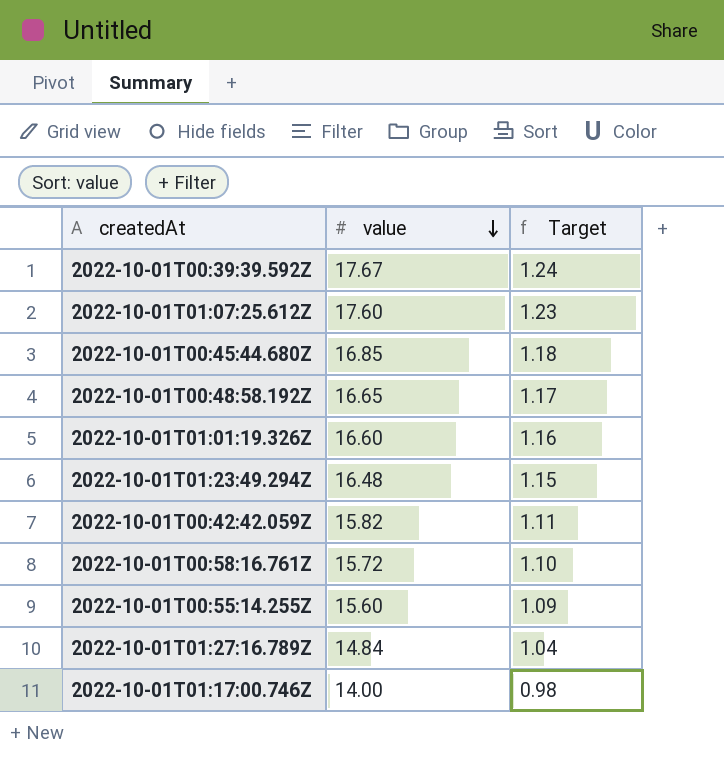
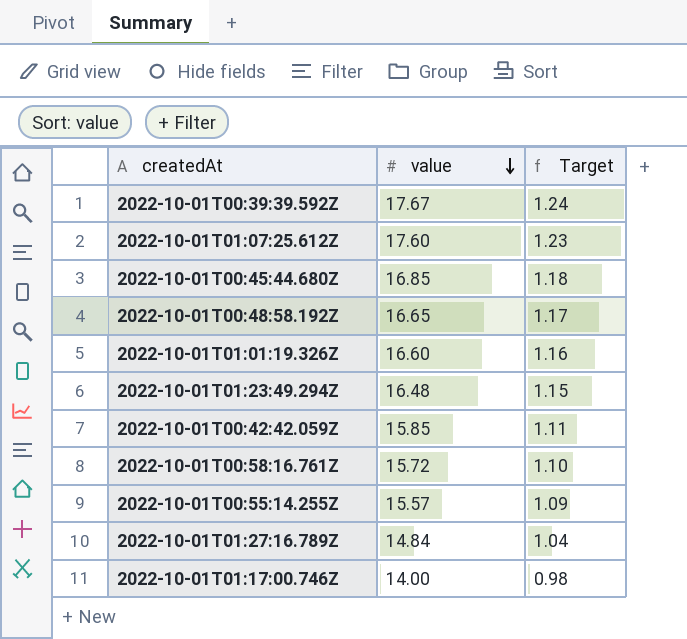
2022-10-01T00:42:42.059Z | value: 15.82 -> 15.85
2022-10-01T00:55:14.255Z | value: 15.60 -> 15.57

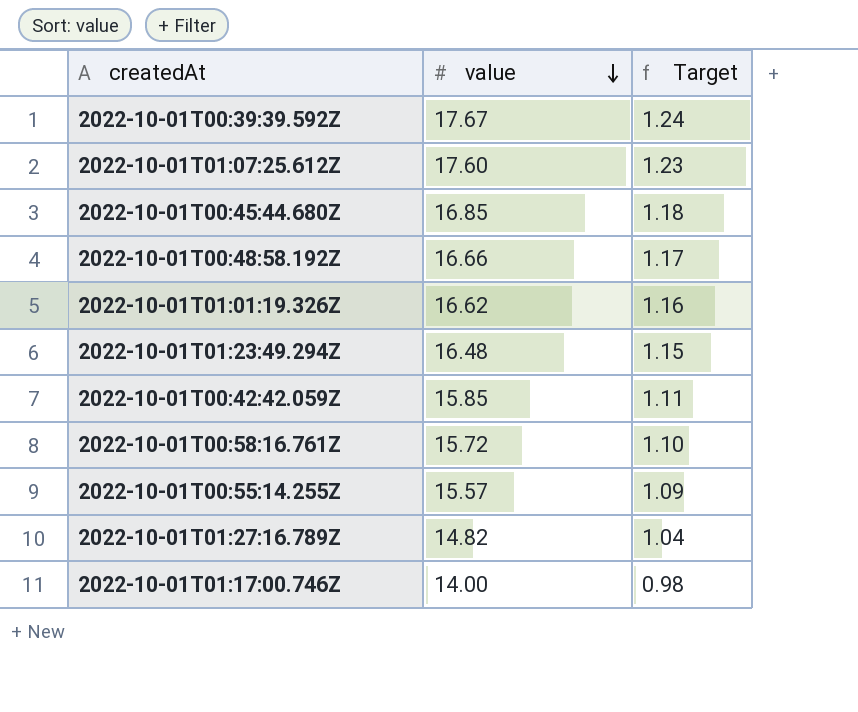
2022-10-01T00:48:58.192Z | value: 16.65 -> 16.66
2022-10-01T01:01:19.326Z | value: 16.60 -> 16.62
2022-10-01T01:27:16.789Z | value: 14.84 -> 14.82

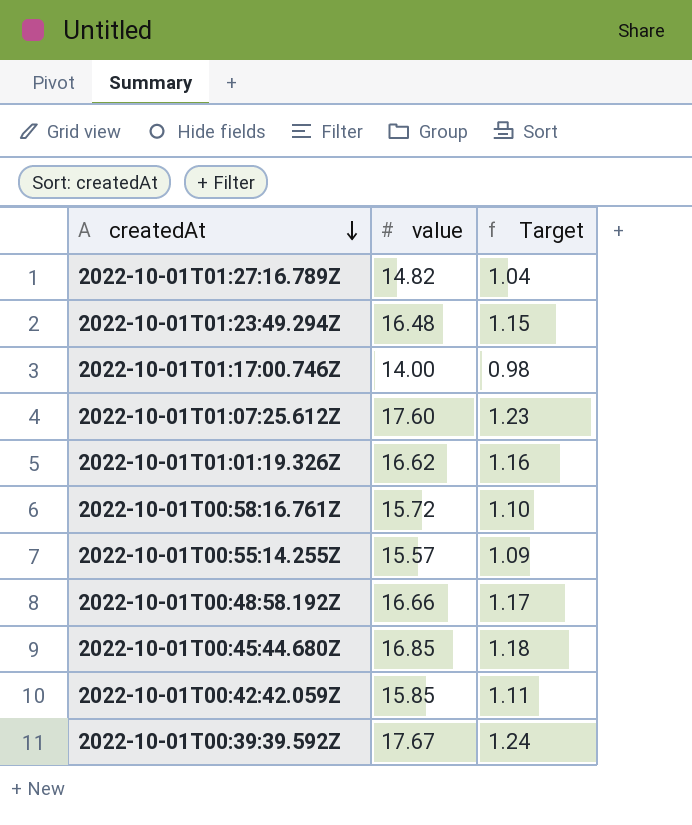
row order: value descending -> createdAt descending

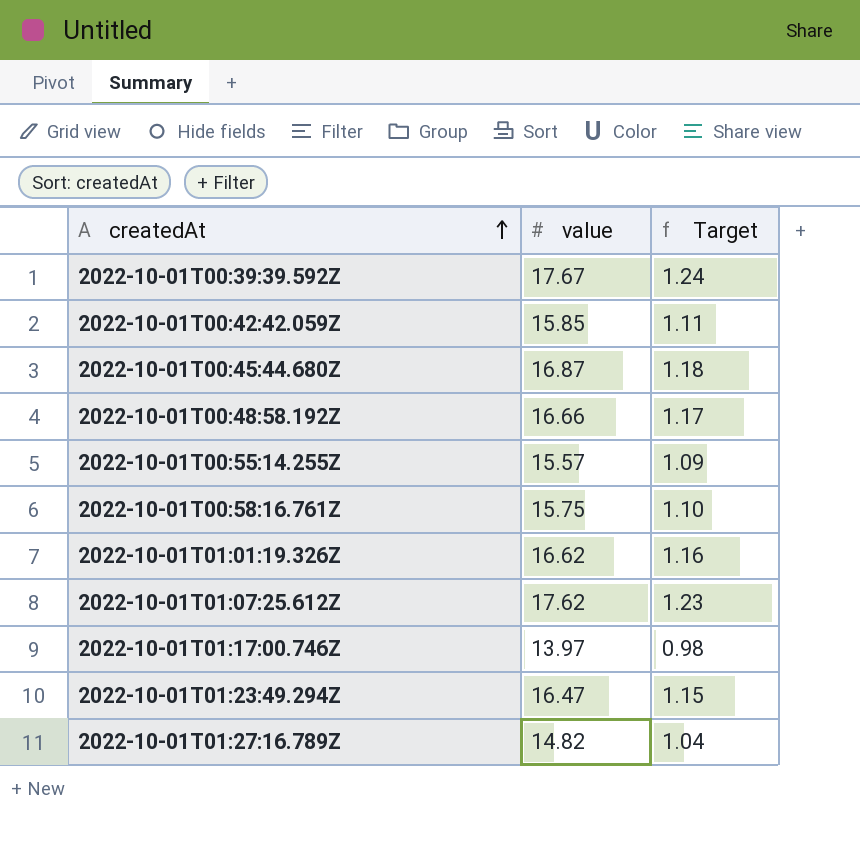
row order: createdAt descending -> createdAt ascending
2022-10-01T00:45:44.680Z | value: 16.85 -> 16.87
2022-10-01T00:58:16.761Z | value: 15.72 -> 15.75
2022-10-01T01:07:25.612Z | value: 17.60 -> 17.62
2022-10-01T01:17:00.746Z | value: 14.00 -> 13.97
2022-10-01T01:23:49.294Z | value: 16.48 -> 16.47

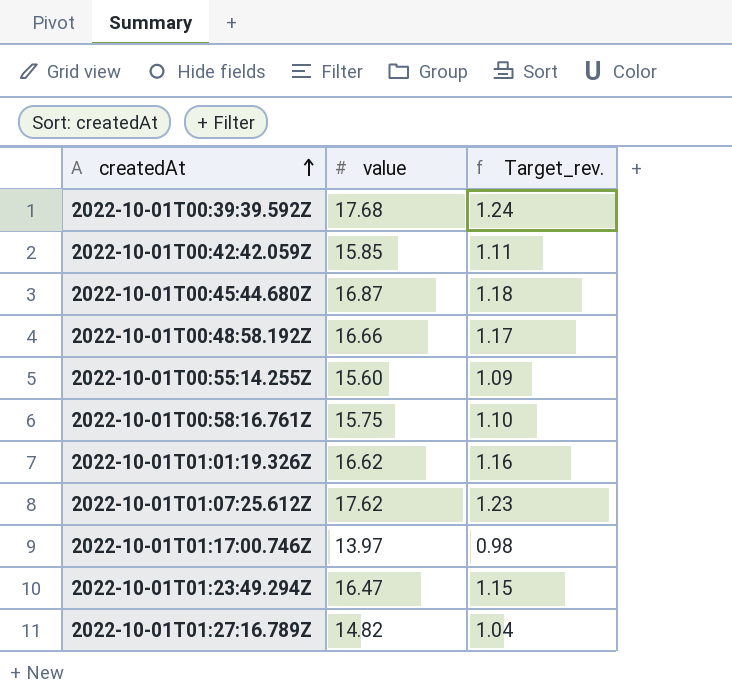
column name: Target -> Target_rev.
2022-10-01T00:39:39.592Z | value: 17.67 -> 17.68
2022-10-01T00:55:14.255Z | value: 15.57 -> 15.60

